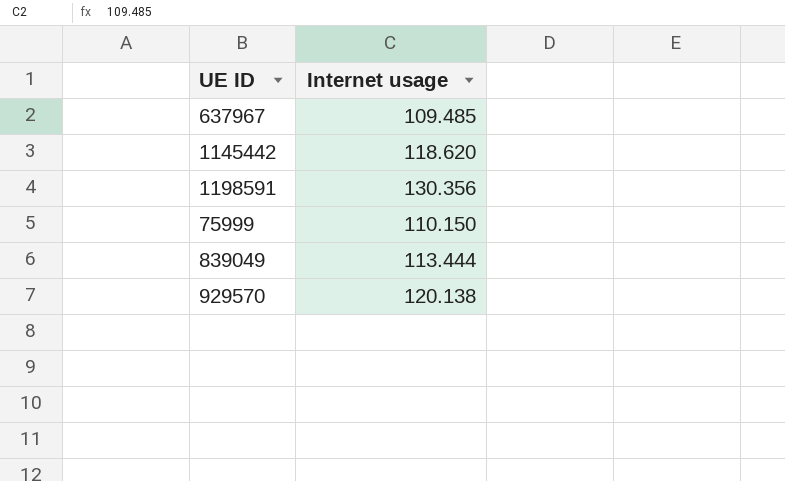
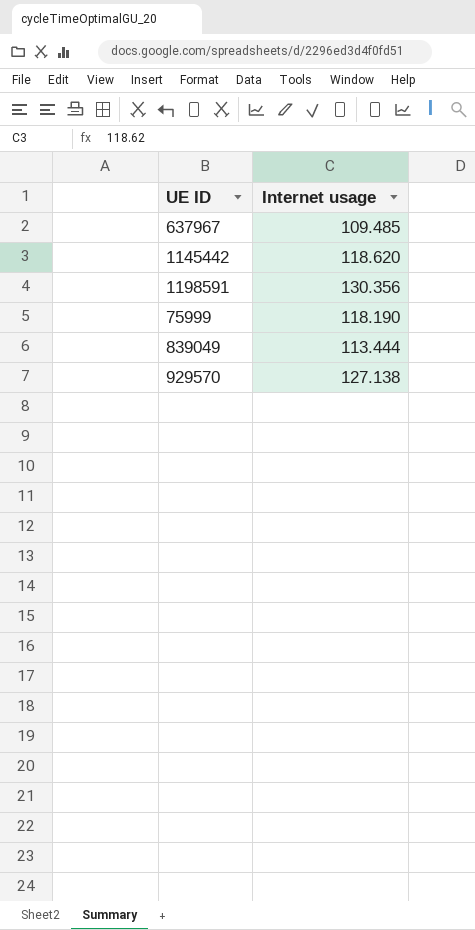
75999 | Internet usage: 110.150 -> 118.190
929570 | Internet usage: 120.138 -> 127.138

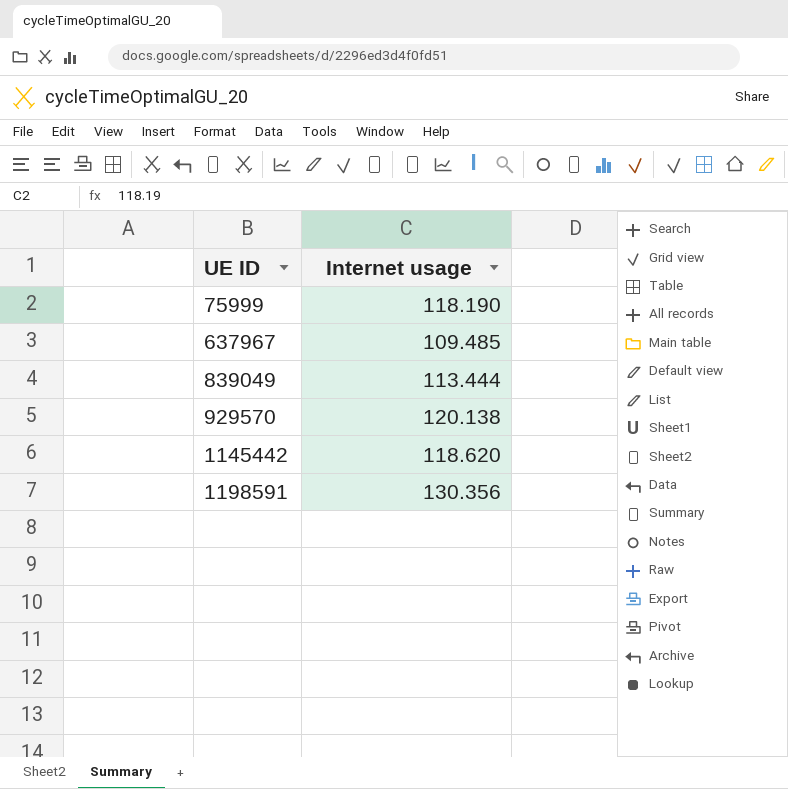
row order: none -> UE ID ascending
929570 | Internet usage: 127.138 -> 120.138

